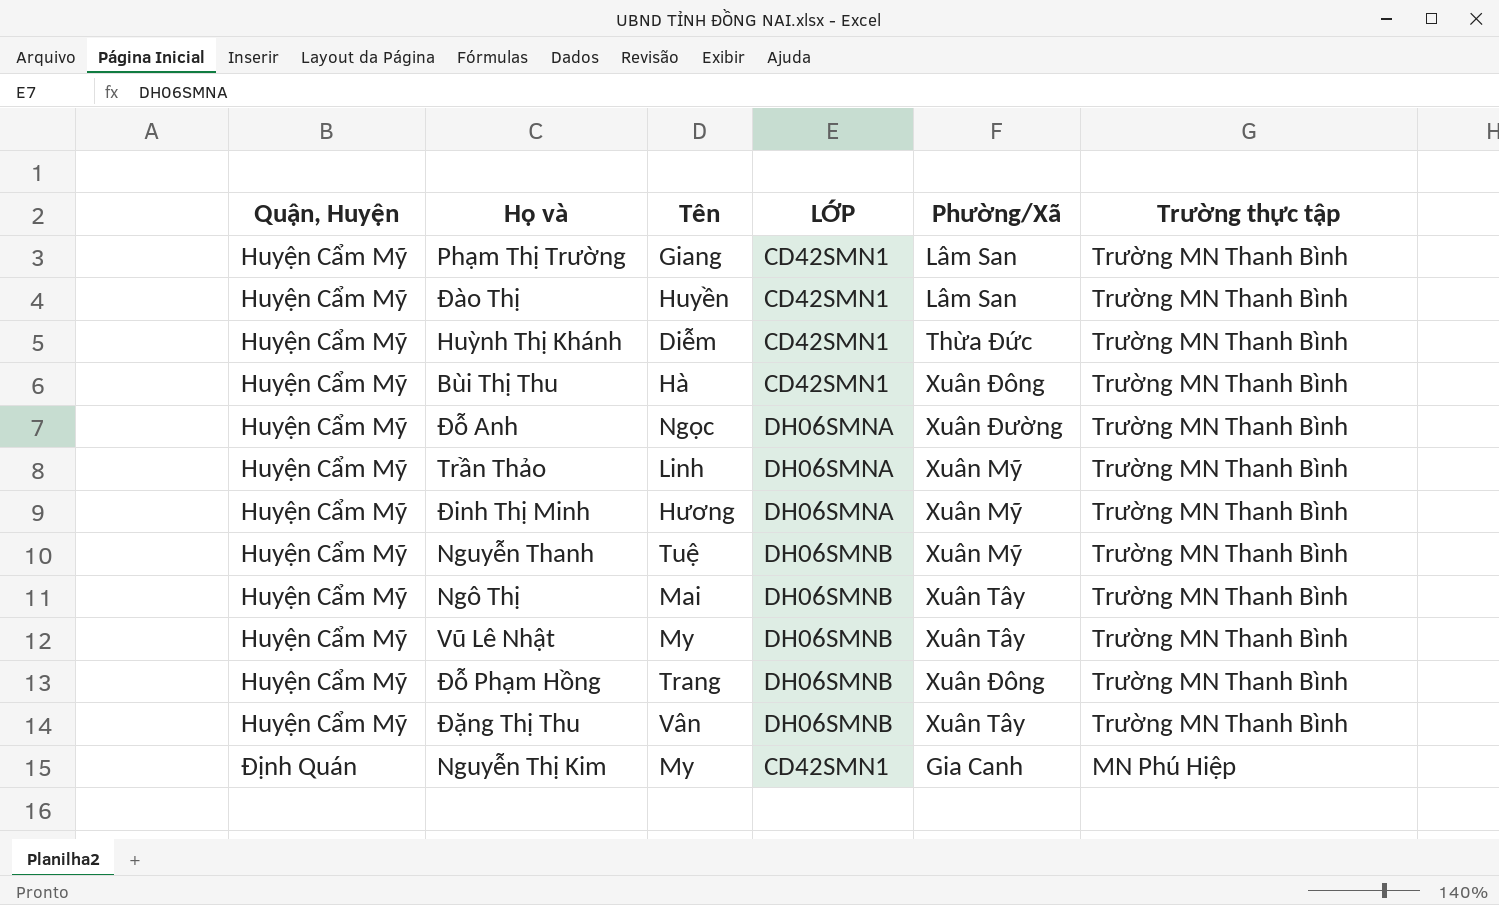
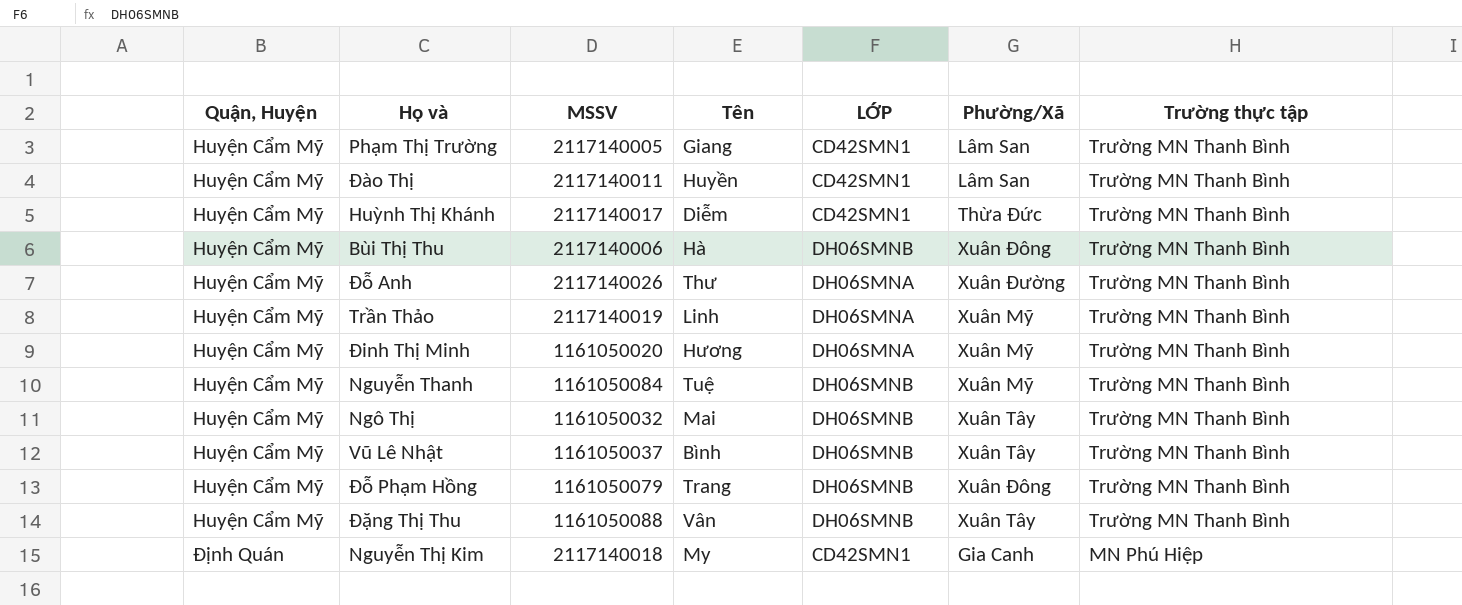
column MSSV | position: none -> 3
Bùi Thị Thu | LỚP: CD42SMN1 -> DH06SMNB
Đỗ Anh | Tên: Ngọc -> Thư
Vũ Lê Nhật | Tên: My -> Bình

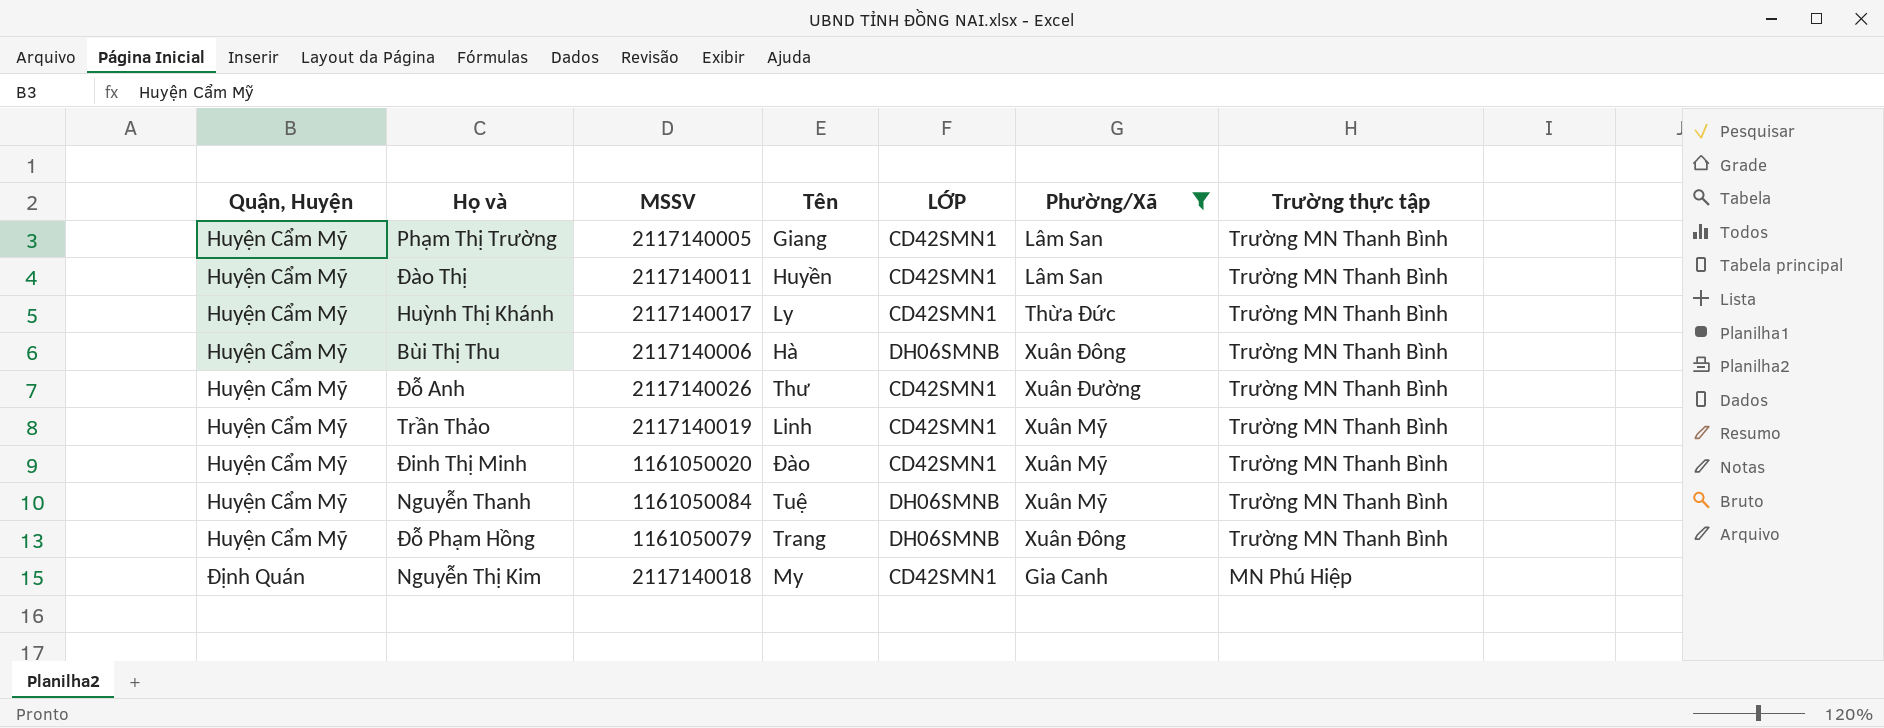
filter: none -> Phường/Xã != Xuân Tây
Huỳnh Thị Khánh | Tên: Diễm -> Ly
Đỗ Anh | LỚP: DH06SMNA -> CD42SMN1
Trần Thảo | LỚP: DH06SMNA -> CD42SMN1
Đinh Thị Minh | Tên: Hương -> Đào
Đinh Thị Minh | LỚP: DH06SMNA -> CD42SMN1

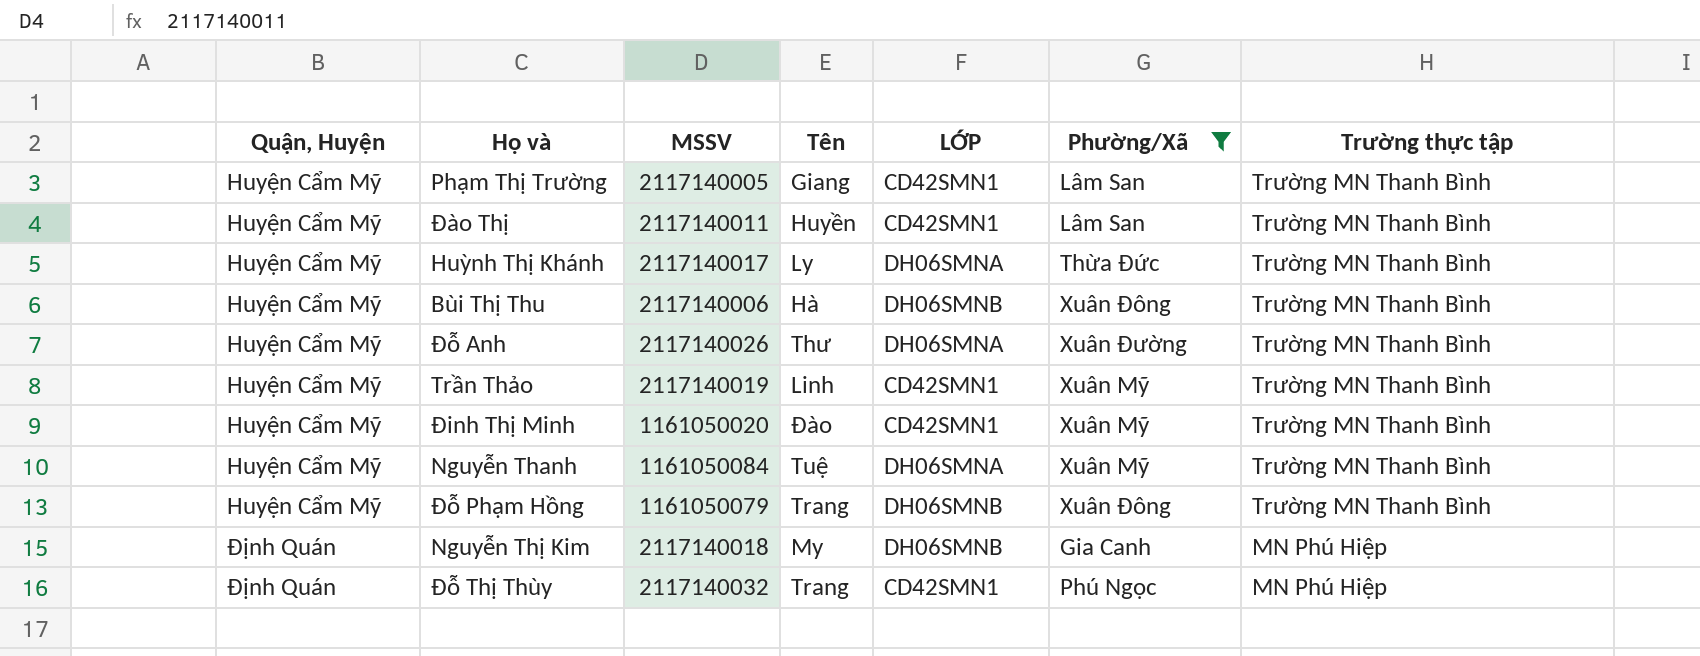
Huỳnh Thị Khánh | LỚP: CD42SMN1 -> DH06SMNA
Đỗ Anh | LỚP: CD42SMN1 -> DH06SMNA
Nguyễn Thanh | LỚP: DH06SMNB -> DH06SMNA
Nguyễn Thị Kim | LỚP: CD42SMN1 -> DH06SMNB
row Đỗ Thị Thùy: none -> Định Quán | 2117140032 | Trang | CD42SMN1 | Phú Ngọc | MN Phú Hiệp

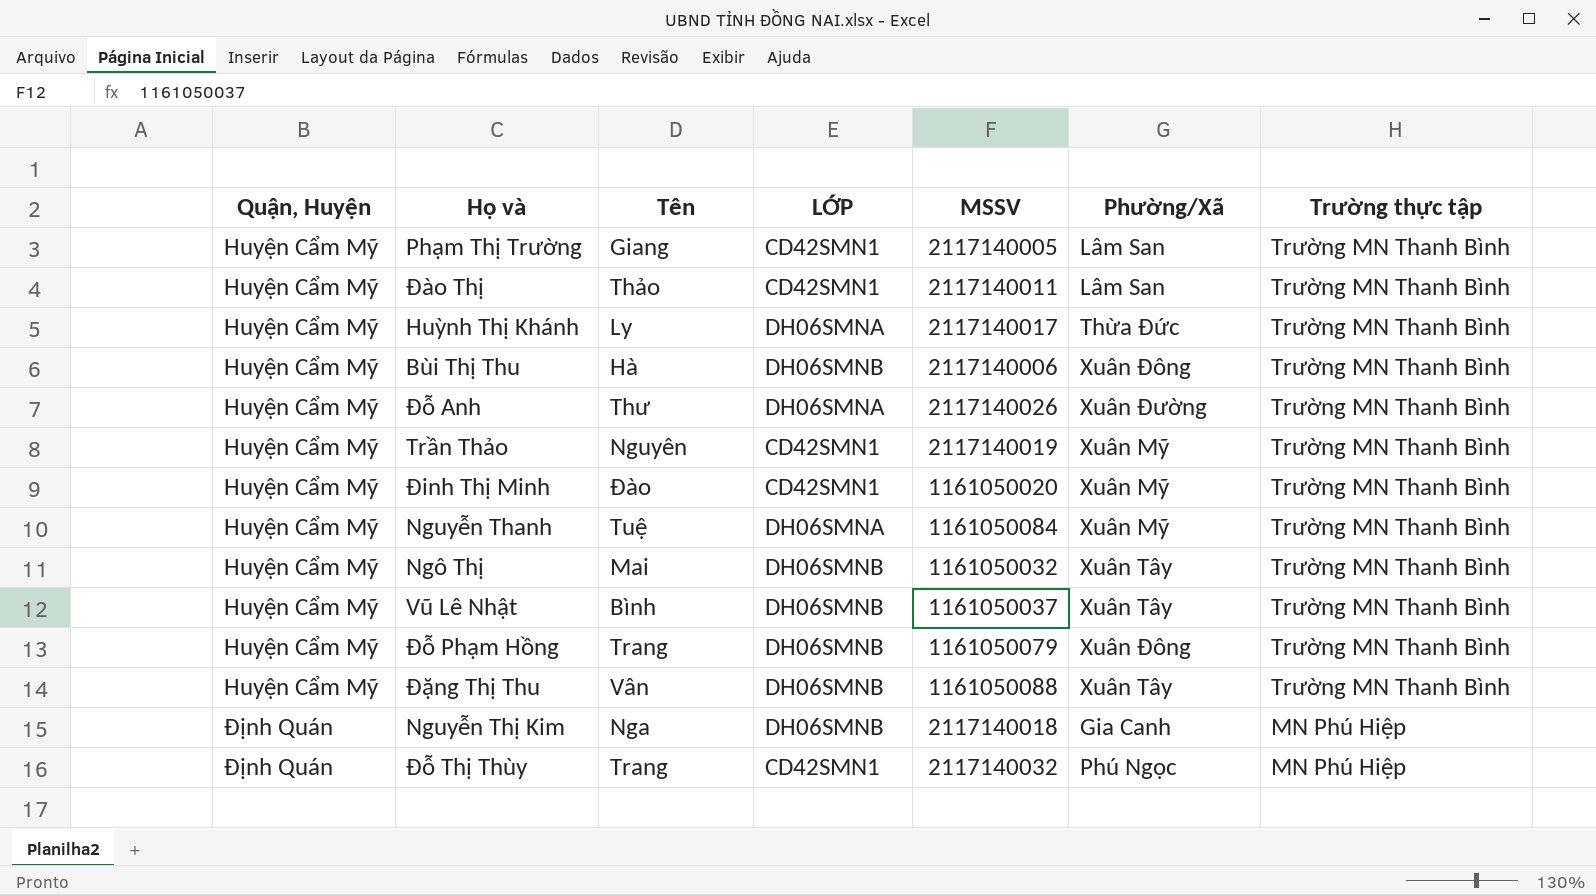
filter: Phường/Xã != Xuân Tây -> none
column MSSV | position: 3 -> 5
Đào Thị | Tên: Huyền -> Thảo
Trần Thảo | Tên: Linh -> Nguyên
Nguyễn Thị Kim | Tên: My -> Nga

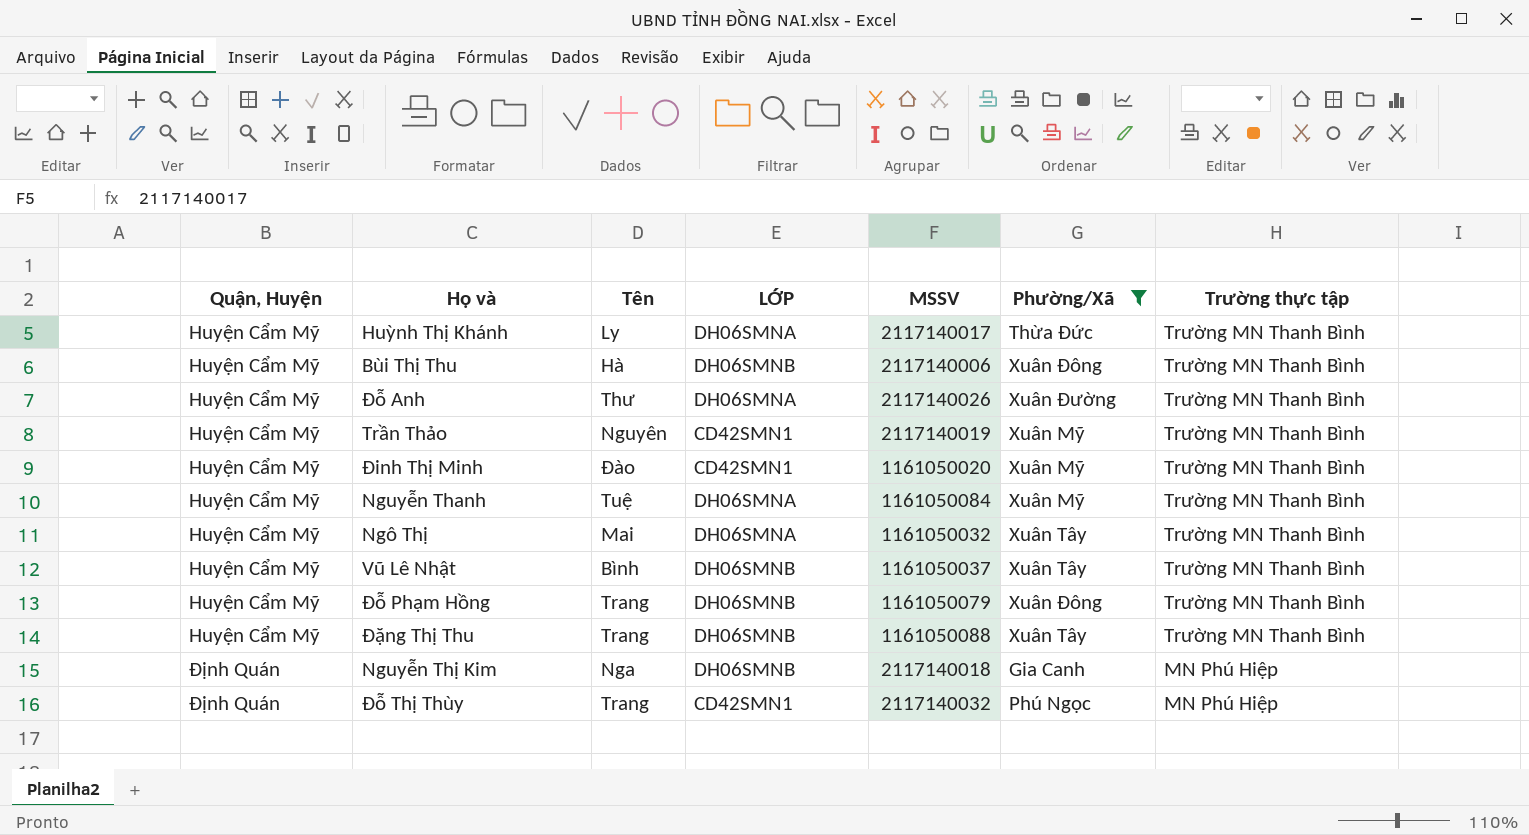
filter: none -> Phường/Xã != Lâm San
Ngô Thị | LỚP: DH06SMNB -> DH06SMNA
Đặng Thị Thu | Tên: Vân -> Trang

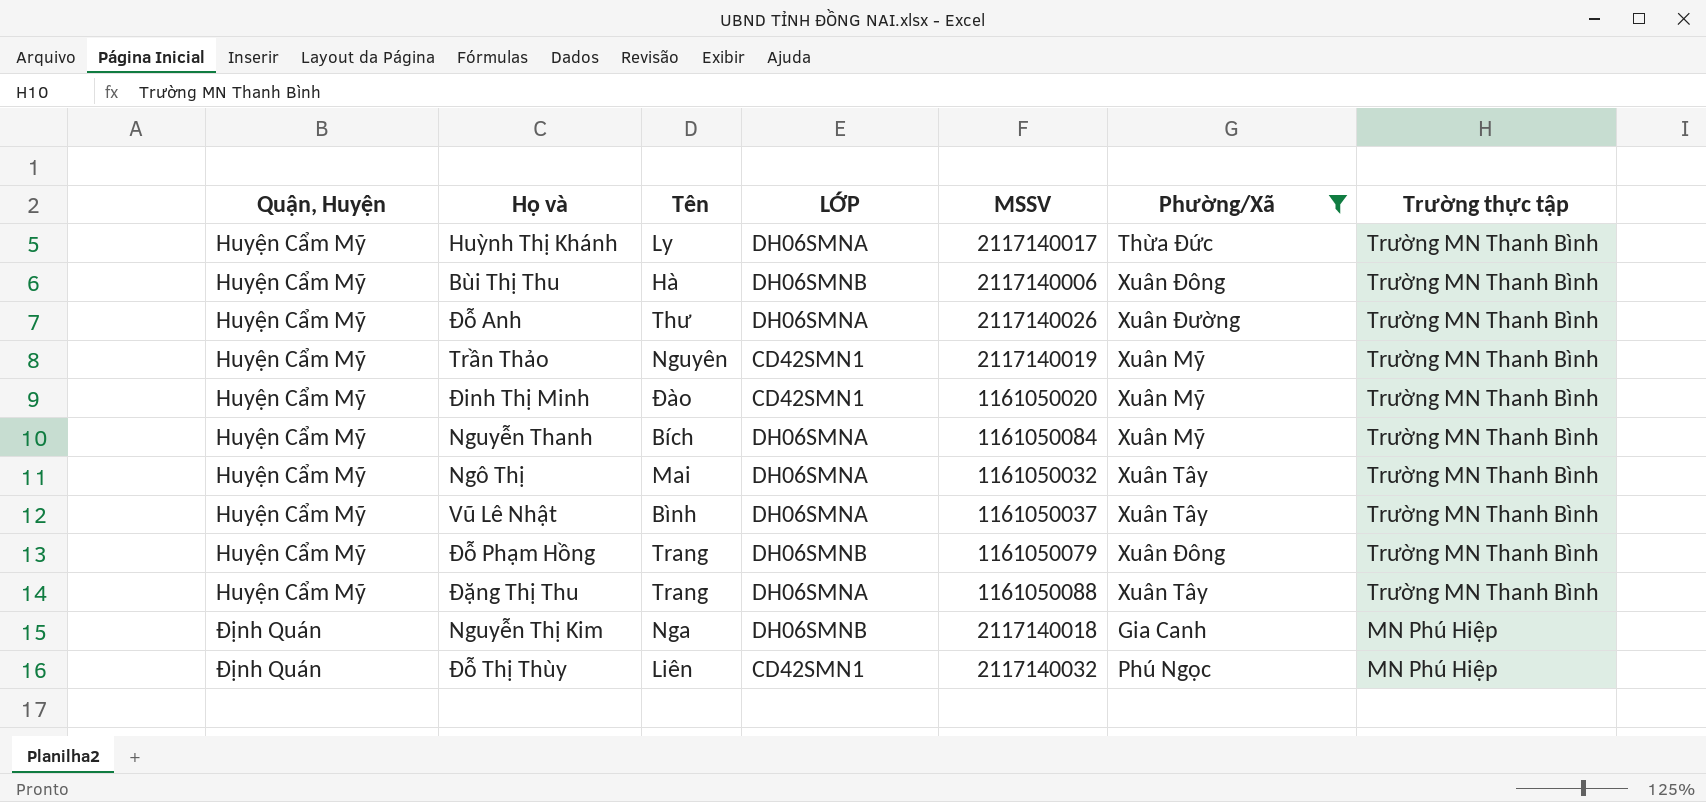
Nguyễn Thanh | Tên: Tuệ -> Bích
Vũ Lê Nhật | LỚP: DH06SMNB -> DH06SMNA
Đặng Thị Thu | LỚP: DH06SMNB -> DH06SMNA
Đỗ Thị Thùy | Tên: Trang -> Liên

